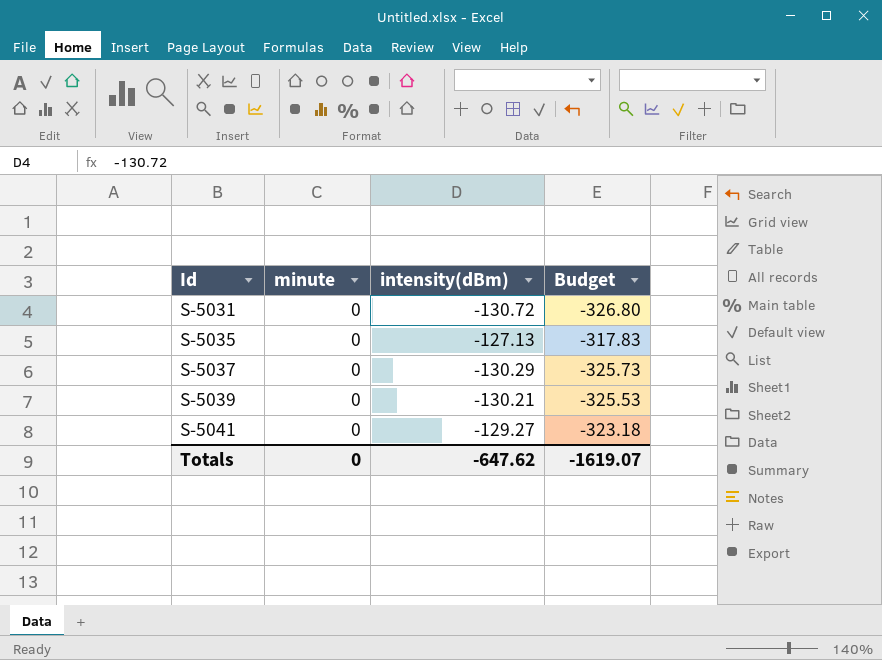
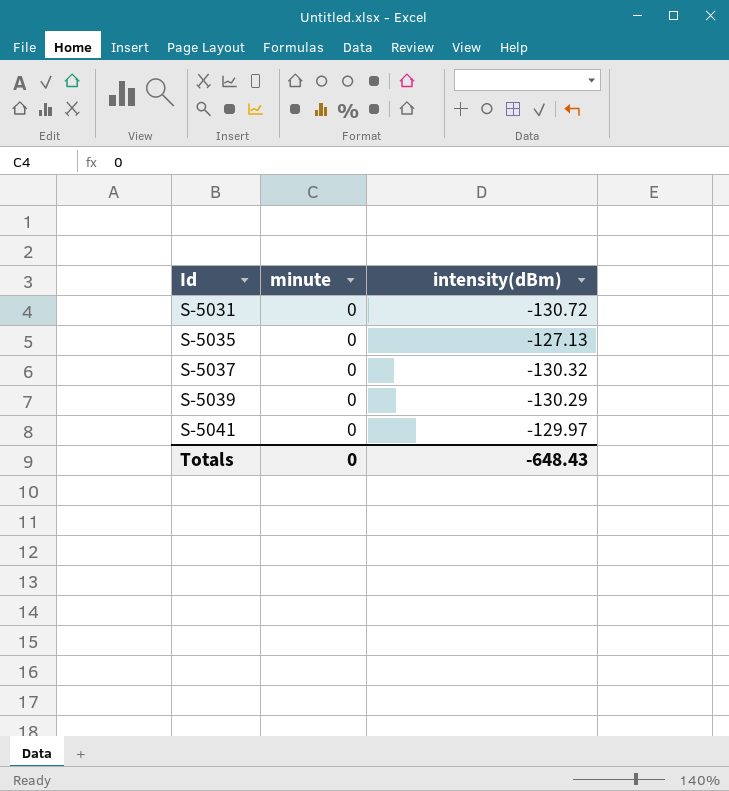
column Budget | formula: [intensity(dBm)] * 2.5 -> none
S-5037 | intensity(dBm): -130.29 -> -130.32
S-5039 | intensity(dBm): -130.21 -> -130.29
S-5041 | intensity(dBm): -129.27 -> -129.97
Totals | intensity(dBm): -647.62 -> -648.43

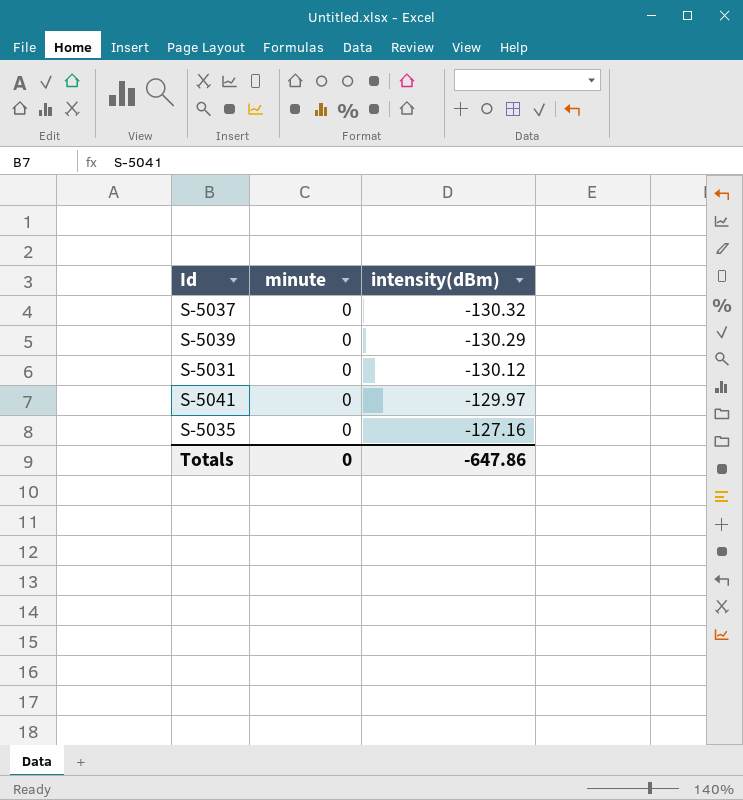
row order: Id ascending -> intensity(dBm) ascending
S-5031 | intensity(dBm): -130.72 -> -130.12
S-5035 | intensity(dBm): -127.13 -> -127.16
Totals | intensity(dBm): -648.43 -> -647.86

